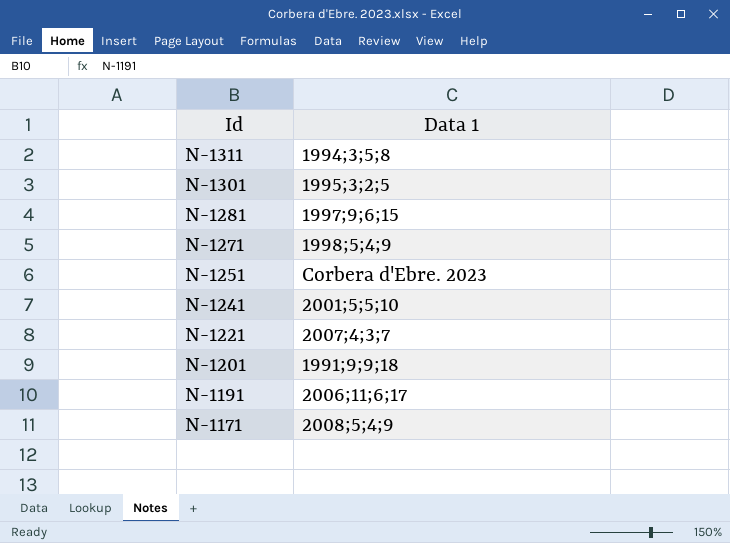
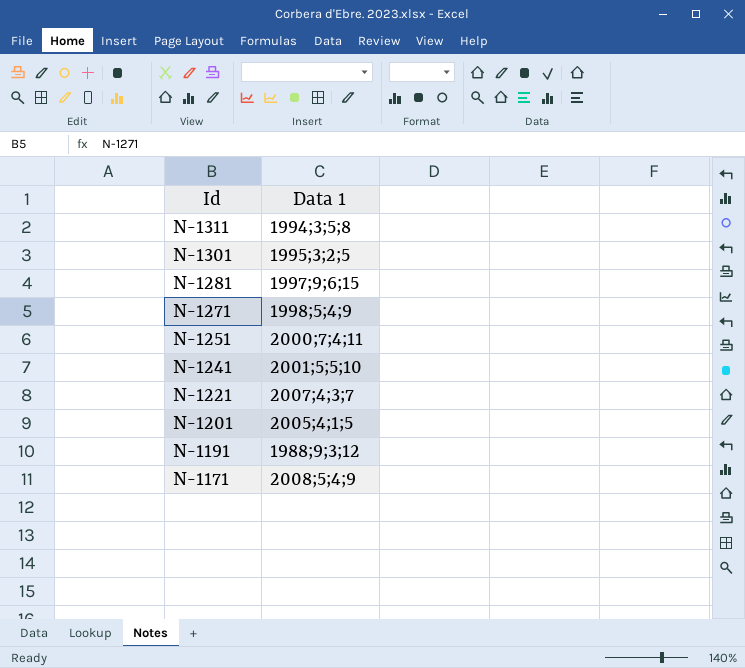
N-1251 | Data 1: Corbera d'Ebre. 2023 -> 2000;7;4;11
N-1201 | Data 1: 1991;9;9;18 -> 2005;4;1;5
N-1191 | Data 1: 2006;11;6;17 -> 1988;9;3;12

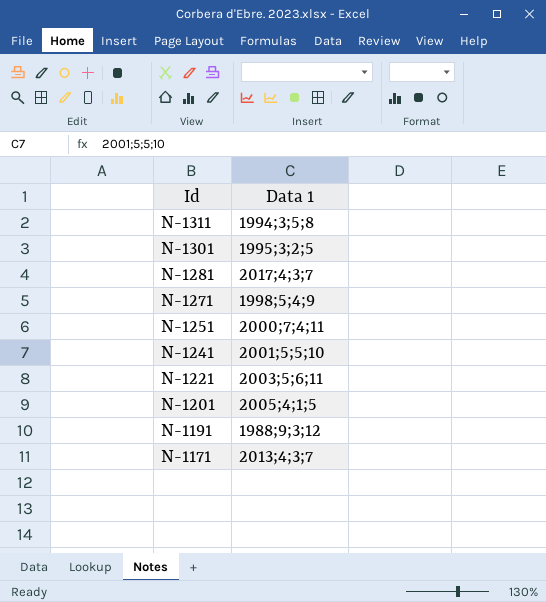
N-1281 | Data 1: 1997;9;6;15 -> 2017;4;3;7
N-1221 | Data 1: 2007;4;3;7 -> 2003;5;6;11
N-1171 | Data 1: 2008;5;4;9 -> 2013;4;3;7

